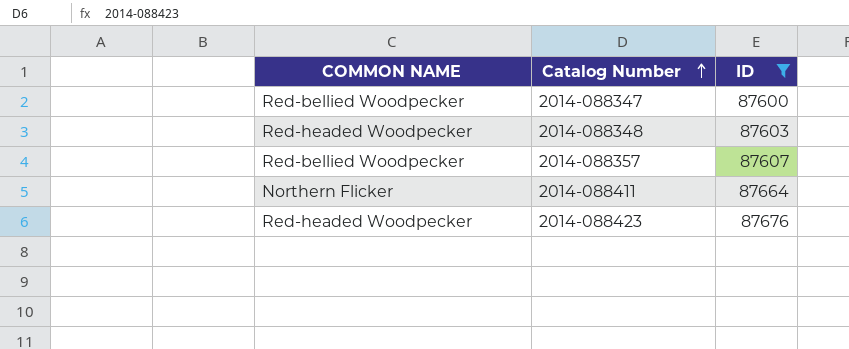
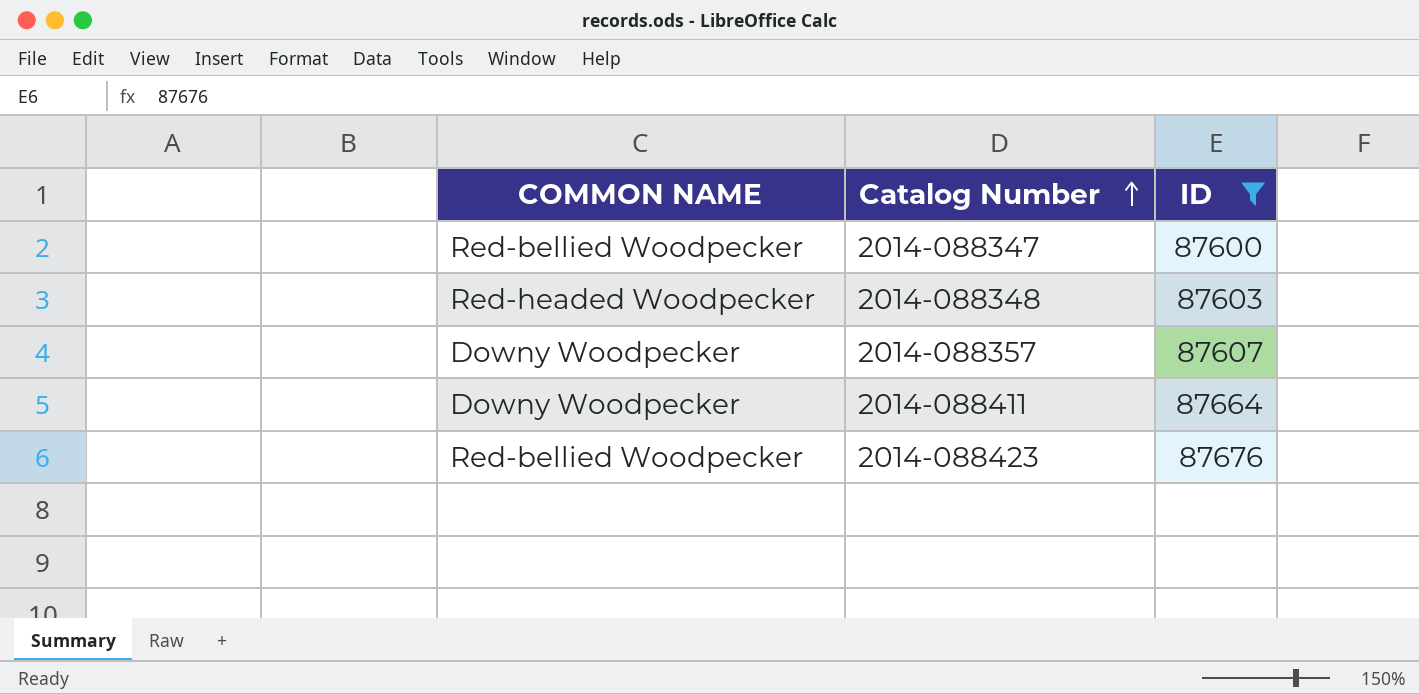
2014-088357 | COMMON NAME: Red-bellied Woodpecker -> Downy Woodpecker
2014-088411 | COMMON NAME: Northern Flicker -> Downy Woodpecker
2014-088423 | COMMON NAME: Red-headed Woodpecker -> Red-bellied Woodpecker

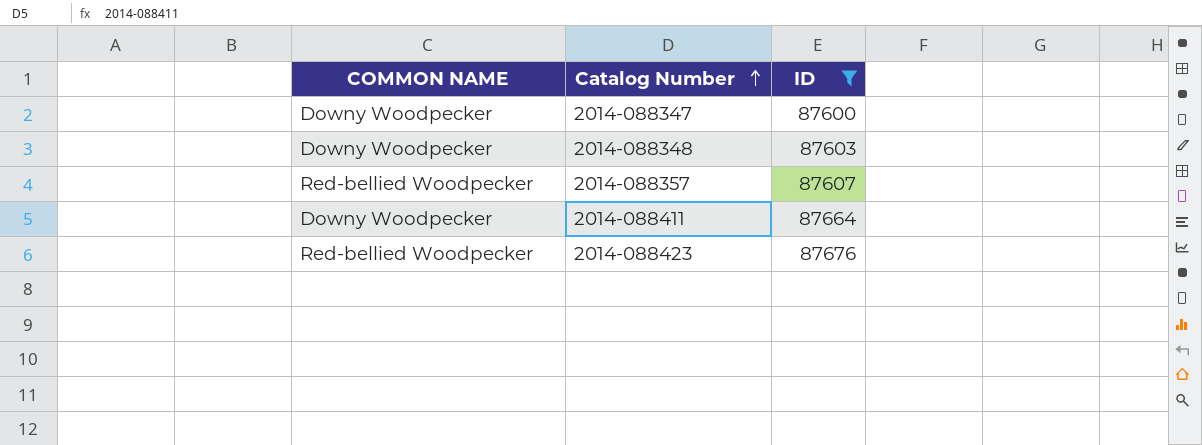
2014-088347 | COMMON NAME: Red-bellied Woodpecker -> Downy Woodpecker
2014-088348 | COMMON NAME: Red-headed Woodpecker -> Downy Woodpecker
2014-088357 | COMMON NAME: Downy Woodpecker -> Red-bellied Woodpecker

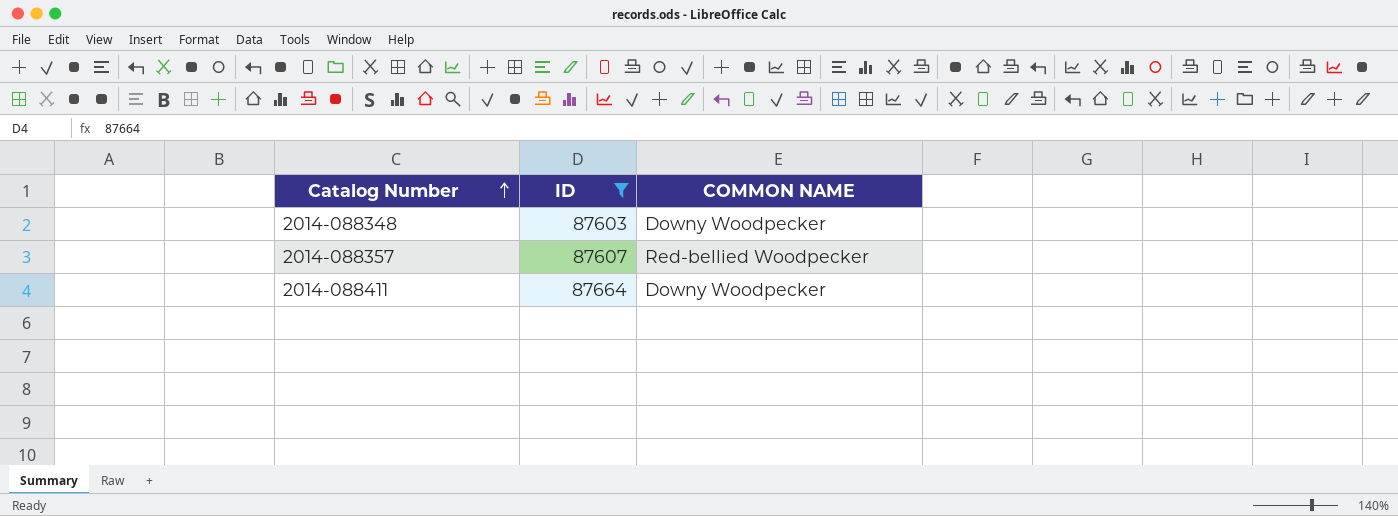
column COMMON NAME | position: 1 -> 3
row 2014-088347: Downy Woodpecker | 87600 -> none
row 2014-088423: Red-bellied Woodpecker | 87676 -> none

